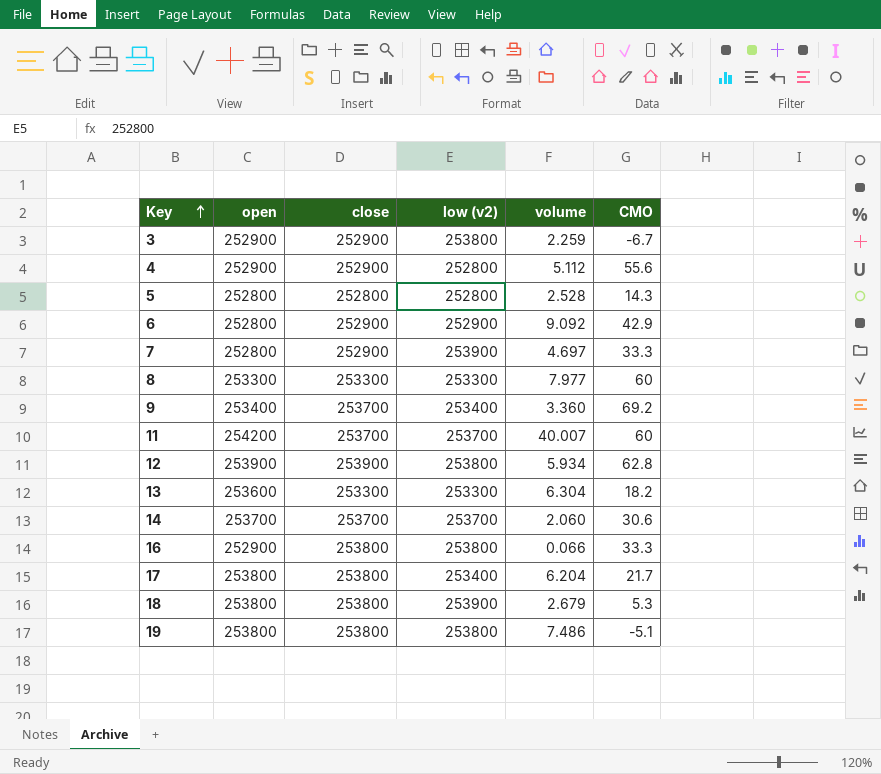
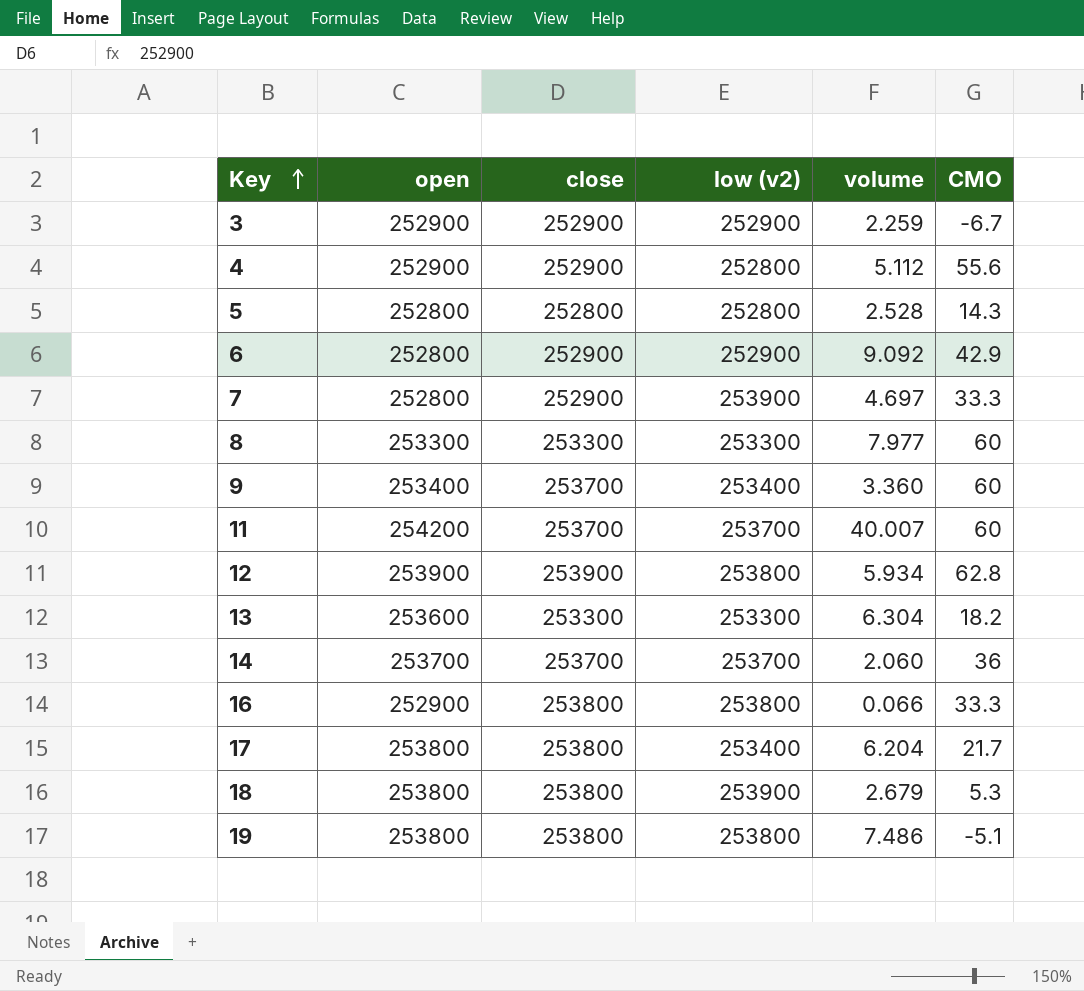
3 | low (v2): 253800 -> 252900
9 | CMO: 69.2 -> 60
14 | CMO: 30.6 -> 36

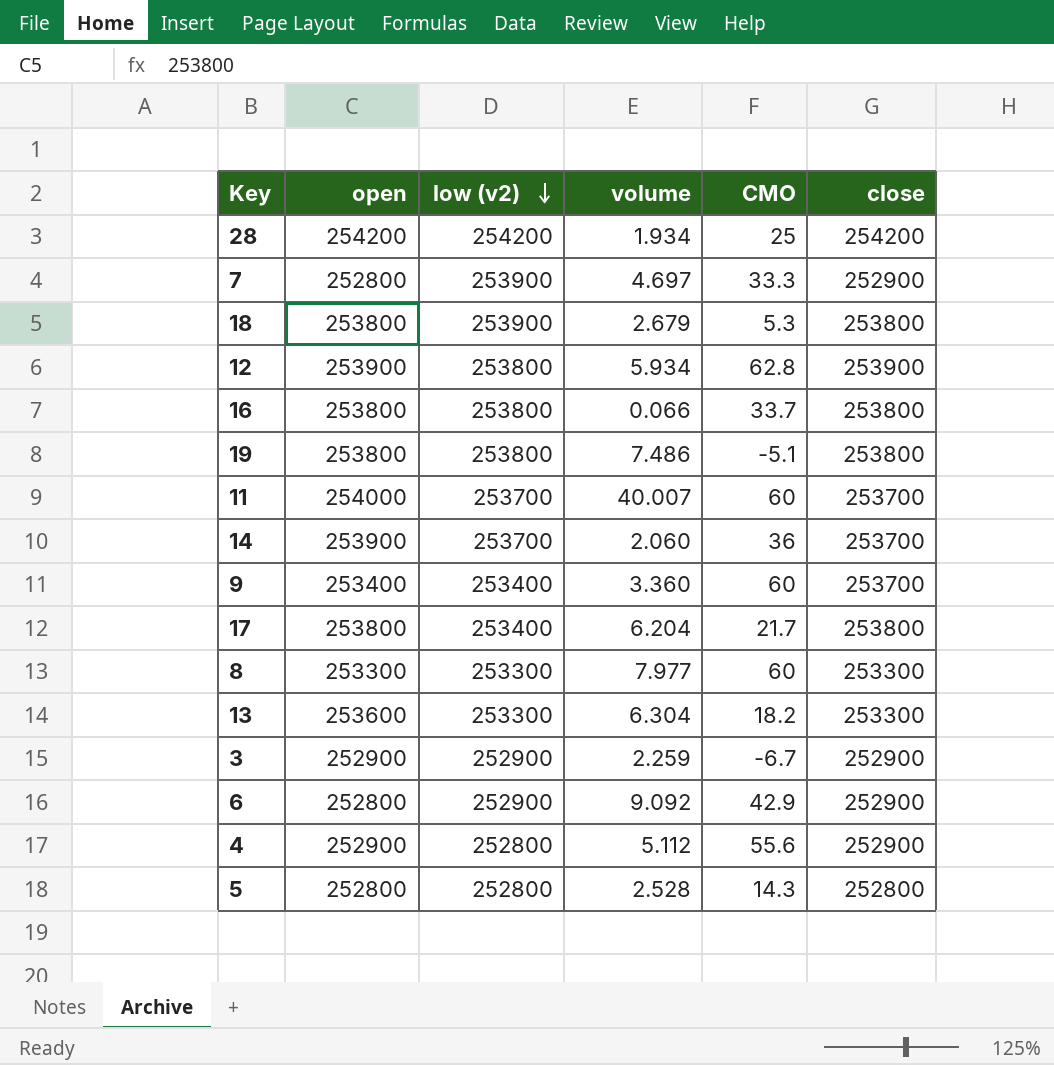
row order: Key ascending -> low (v2) descending
column close | position: 3 -> 6
row 28: none -> 254200 | 254200 | 1.934 | 25 | 254200
16 | open: 252900 -> 253800
16 | CMO: 33.3 -> 33.7
11 | open: 254200 -> 254000
14 | open: 253700 -> 253900

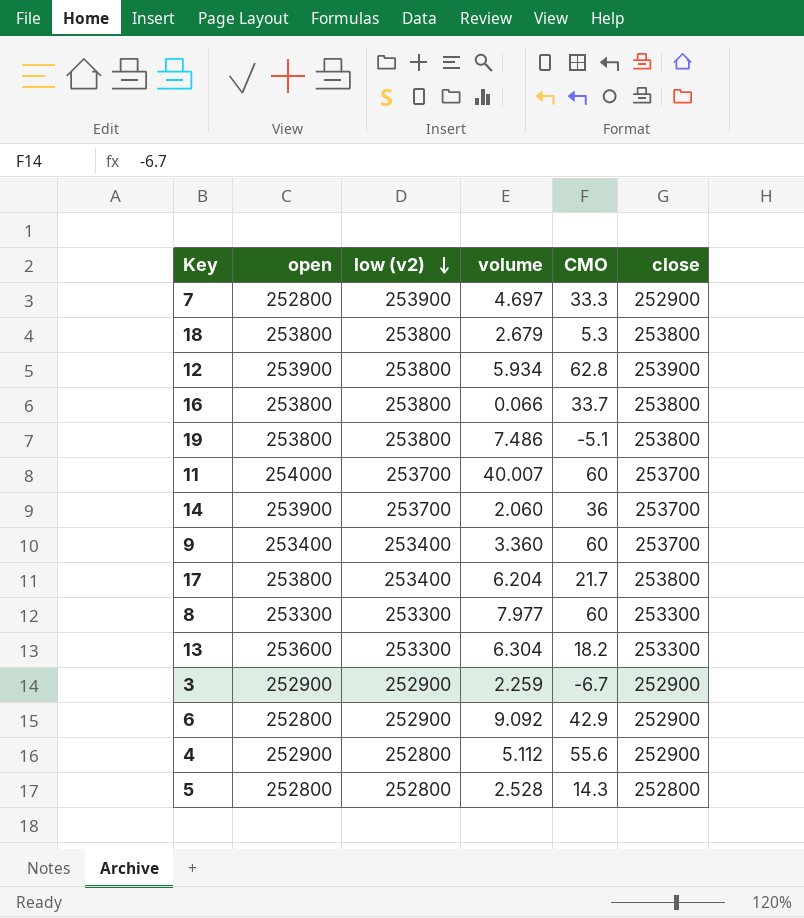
row 28: 254200 | 254200 | 1.934 | 25 | 254200 -> none
18 | low (v2): 253900 -> 253800

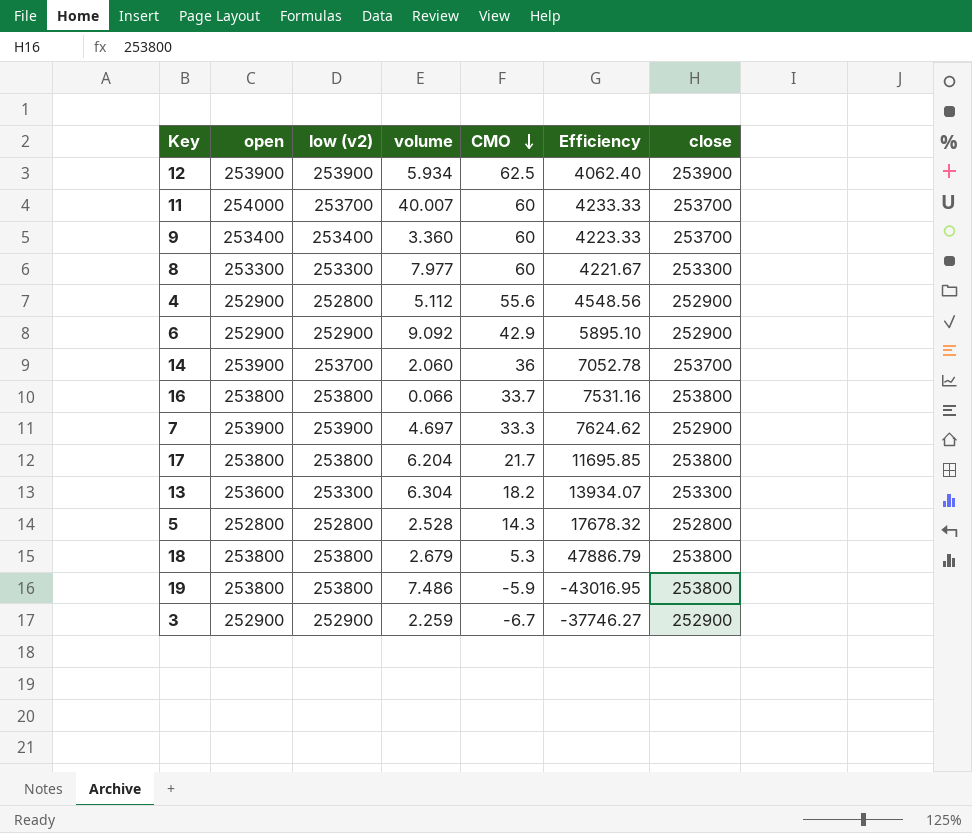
row order: low (v2) descending -> CMO descending
column Efficiency | formula: none -> [open] / [CMO]
12 | low (v2): 253800 -> 253900
12 | CMO: 62.8 -> 62.5
6 | open: 252800 -> 252900
7 | open: 252800 -> 253900
17 | low (v2): 253400 -> 253800
19 | CMO: -5.1 -> -5.9

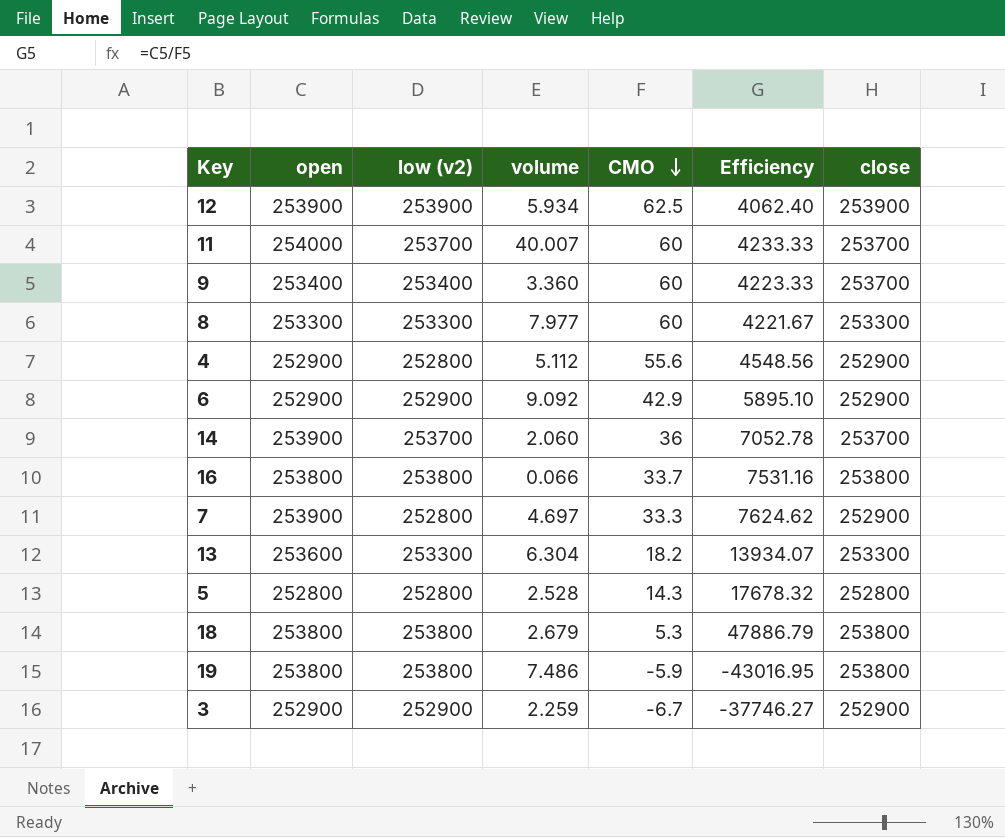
row 17: 253800 | 253800 | 6.204 | 21.7 | 11695.85 | 253800 -> none
7 | low (v2): 253900 -> 252800

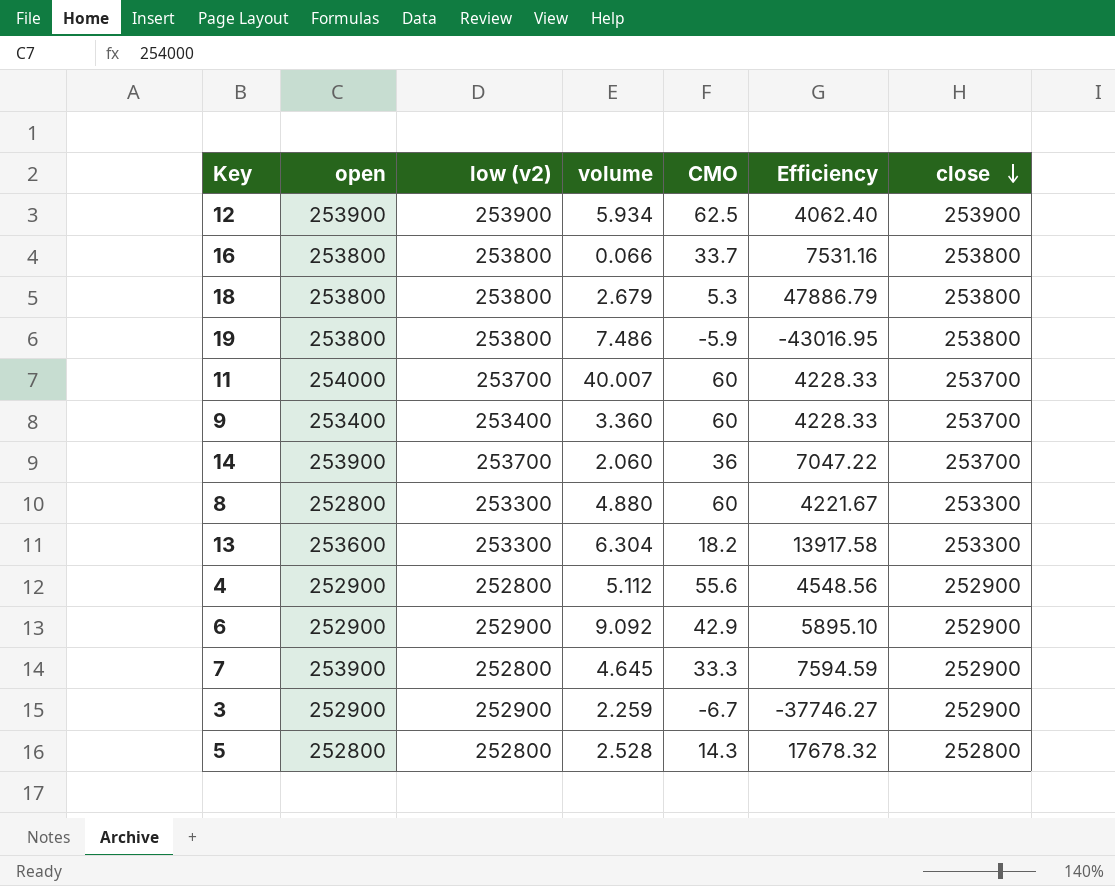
row order: CMO descending -> close descending
column Efficiency | formula: [open] / [CMO] -> [close] / [CMO]
8 | open: 253300 -> 252800
8 | volume: 7.977 -> 4.880
7 | volume: 4.697 -> 4.645

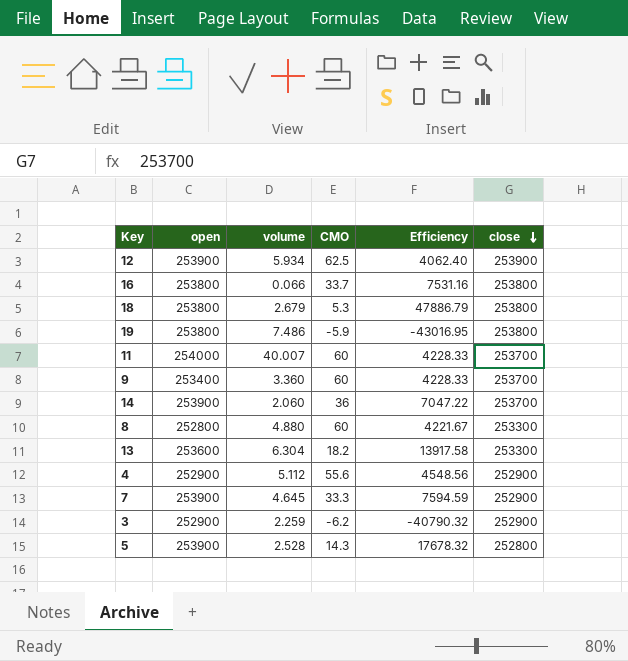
column low (v2) | position: 3 -> none
row 6: 252900 | 252900 | 9.092 | 42.9 | 5895.10 | 252900 -> none
3 | CMO: -6.7 -> -6.2
3 | Efficiency: -37746.27 -> -40790.32
5 | open: 252800 -> 253900

